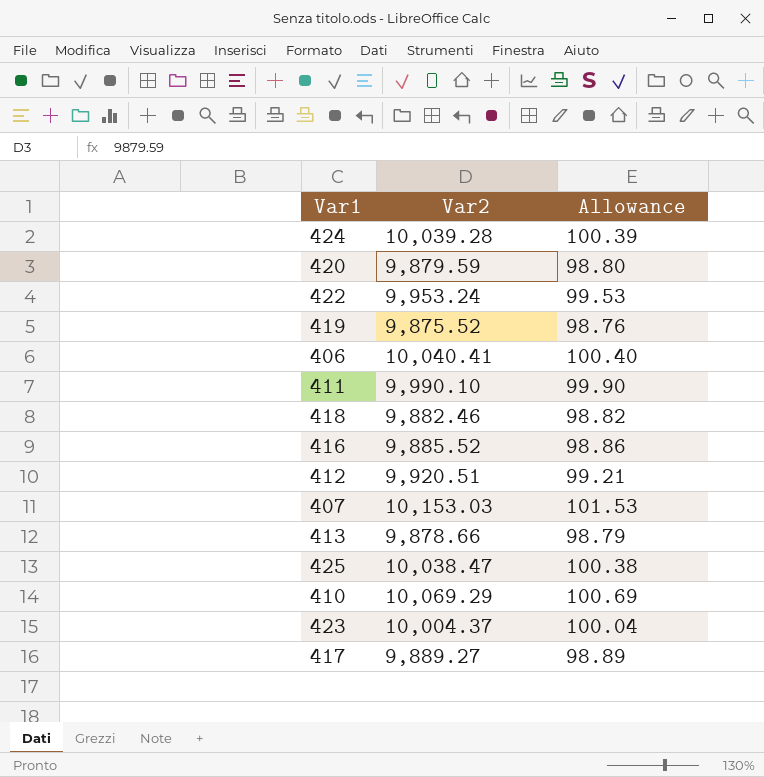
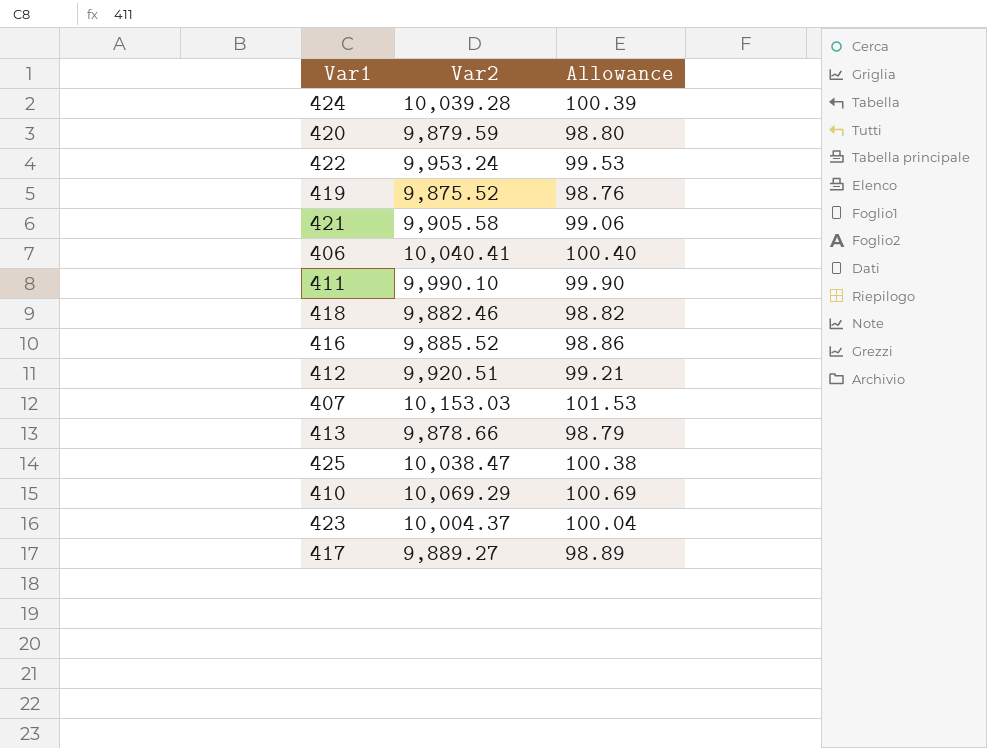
row 421: none -> 9,905.58 | 99.06

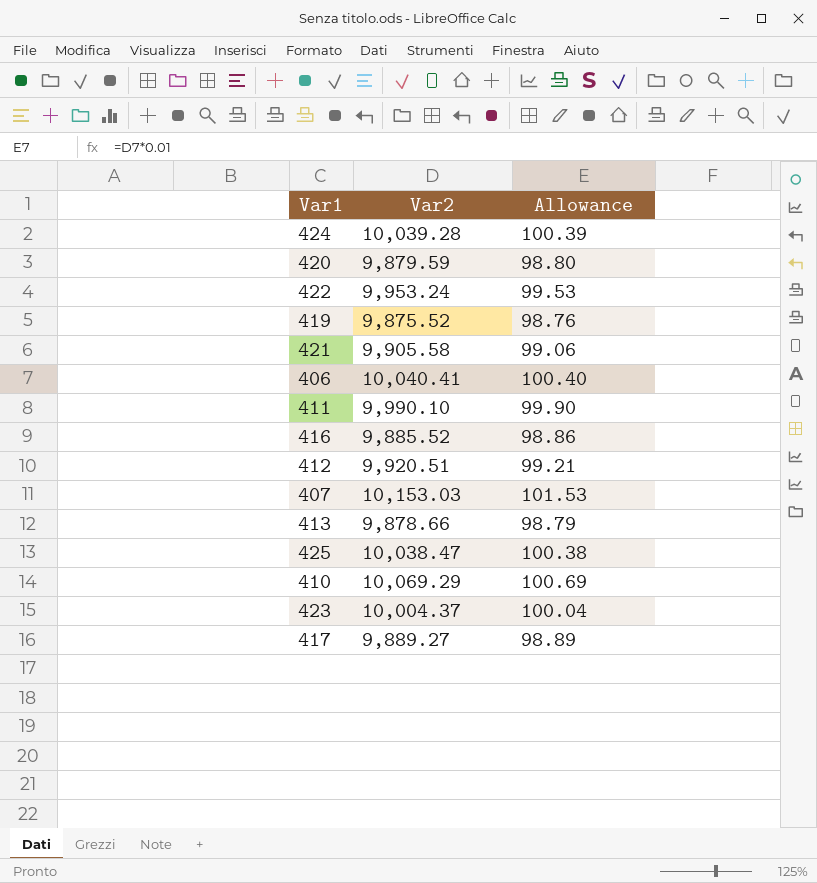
row 418: 9,882.46 | 98.82 -> none

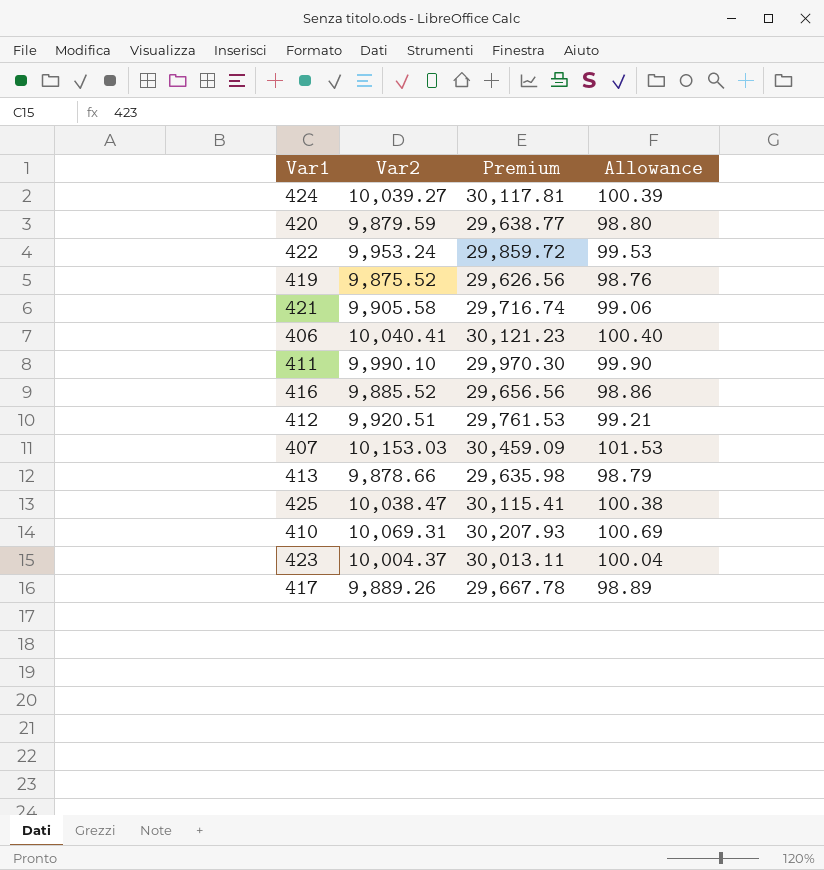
column Premium | formula: none -> [Var2] * 3
424 | Var2: 10,039.28 -> 10,039.27
410 | Var2: 10,069.29 -> 10,069.31
417 | Var2: 9,889.27 -> 9,889.26

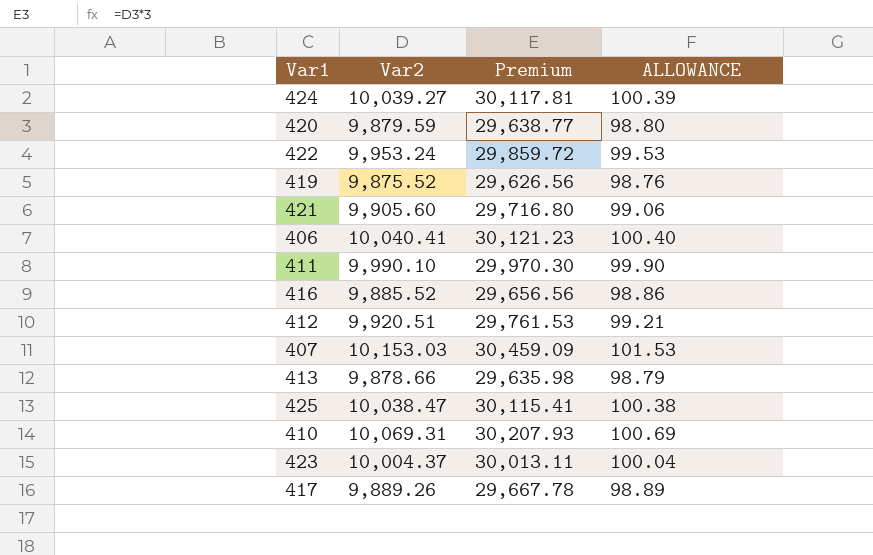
column name: Allowance -> ALLOWANCE
421 | Var2: 9,905.58 -> 9,905.60
421 | Premium: 29,716.74 -> 29,716.80

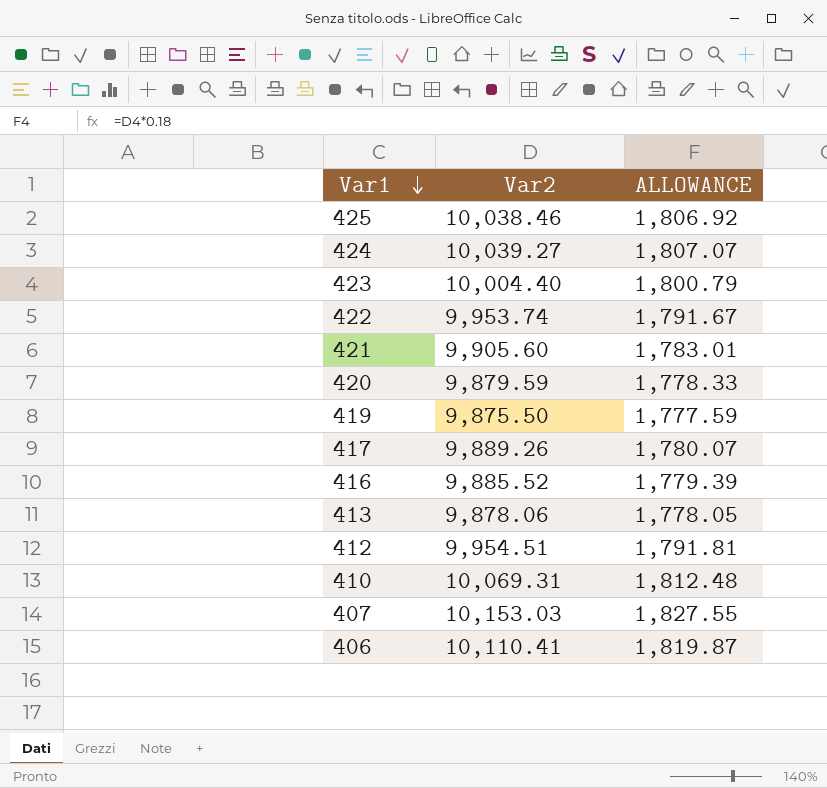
row order: none -> Var1 descending
column Premium | formula: [Var2] * 3 -> none
column ALLOWANCE | formula: [Var2] * 0.01 -> [Var2] * 0.18
row 411: 9,990.10 | 29,970.30 | 99.90 -> none
425 | Var2: 10,038.47 -> 10,038.46
423 | Var2: 10,004.37 -> 10,004.40
422 | Var2: 9,953.24 -> 9,953.74
419 | Var2: 9,875.52 -> 9,875.50
413 | Var2: 9,878.66 -> 9,878.06
412 | Var2: 9,920.51 -> 9,954.51
406 | Var2: 10,040.41 -> 10,110.41

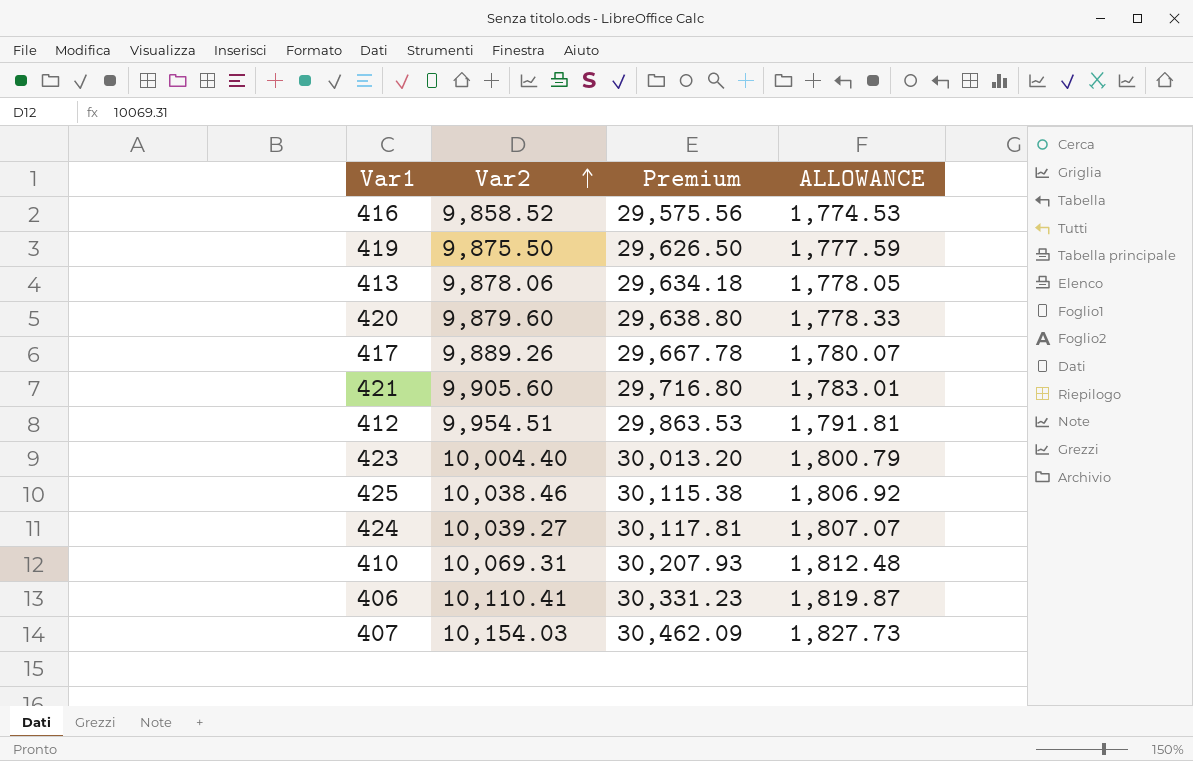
row order: Var1 descending -> Var2 ascending
column Premium | formula: none -> [Var2] * 3
row 422: 9,953.74 | 1,791.67 -> none
416 | Var2: 9,885.52 -> 9,858.52
416 | ALLOWANCE: 1,779.39 -> 1,774.53
420 | Var2: 9,879.59 -> 9,879.60
407 | Var2: 10,153.03 -> 10,154.03
407 | ALLOWANCE: 1,827.55 -> 1,827.73

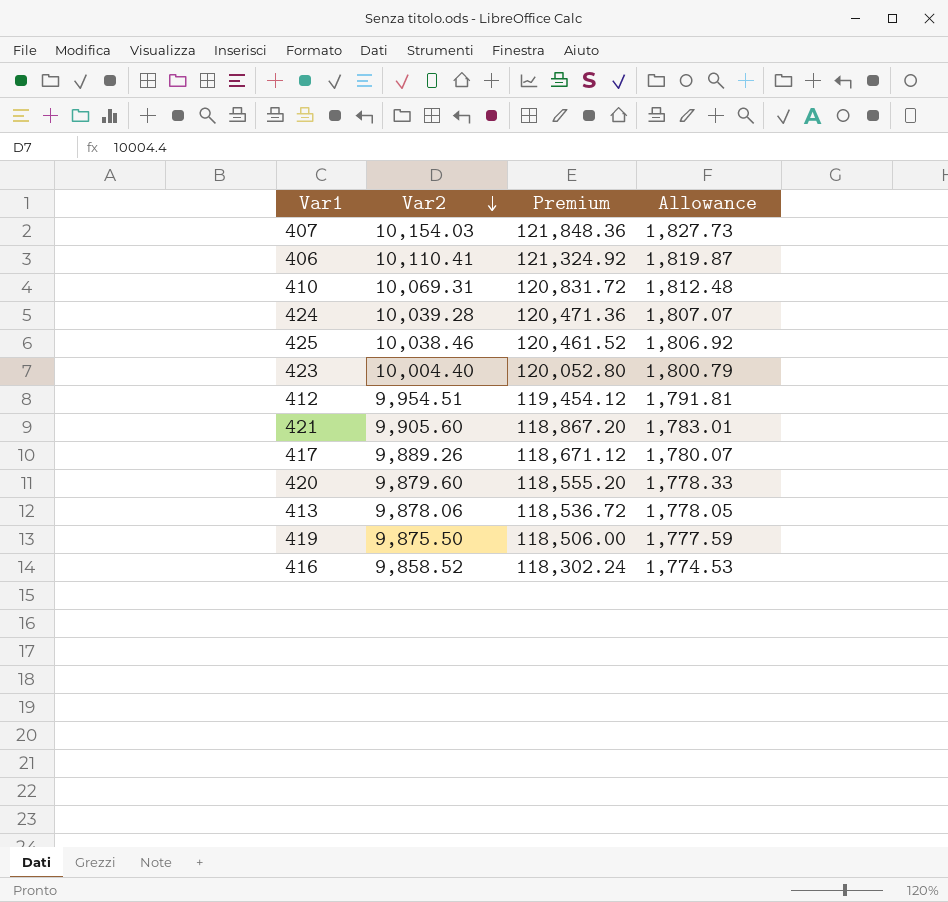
row order: Var2 ascending -> Var2 descending
column Premium | formula: [Var2] * 3 -> [Var2] * 12
column name: ALLOWANCE -> Allowance
424 | Var2: 10,039.27 -> 10,039.28

